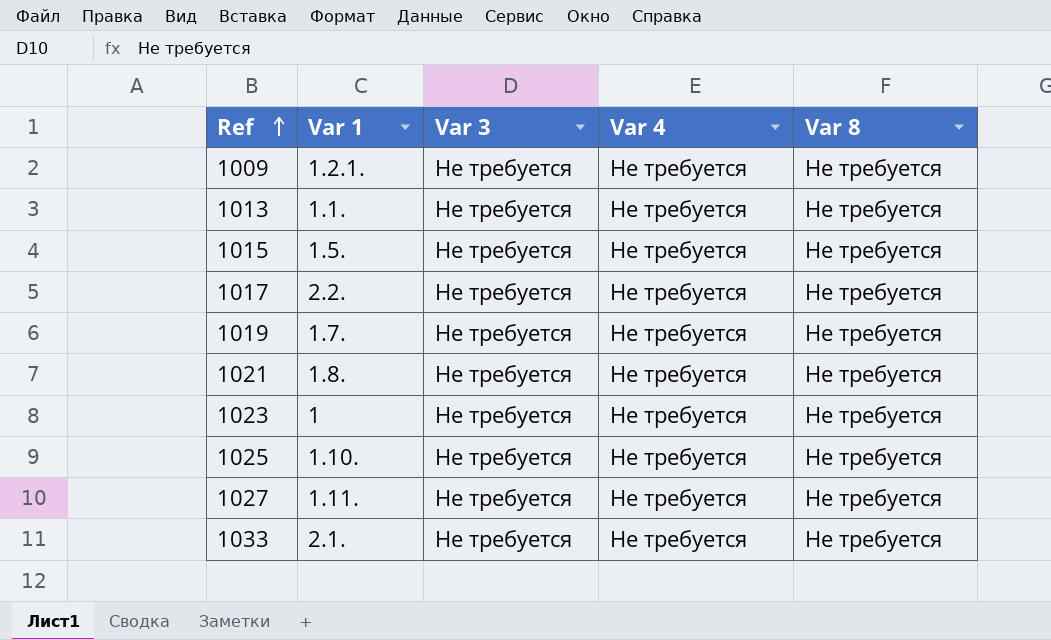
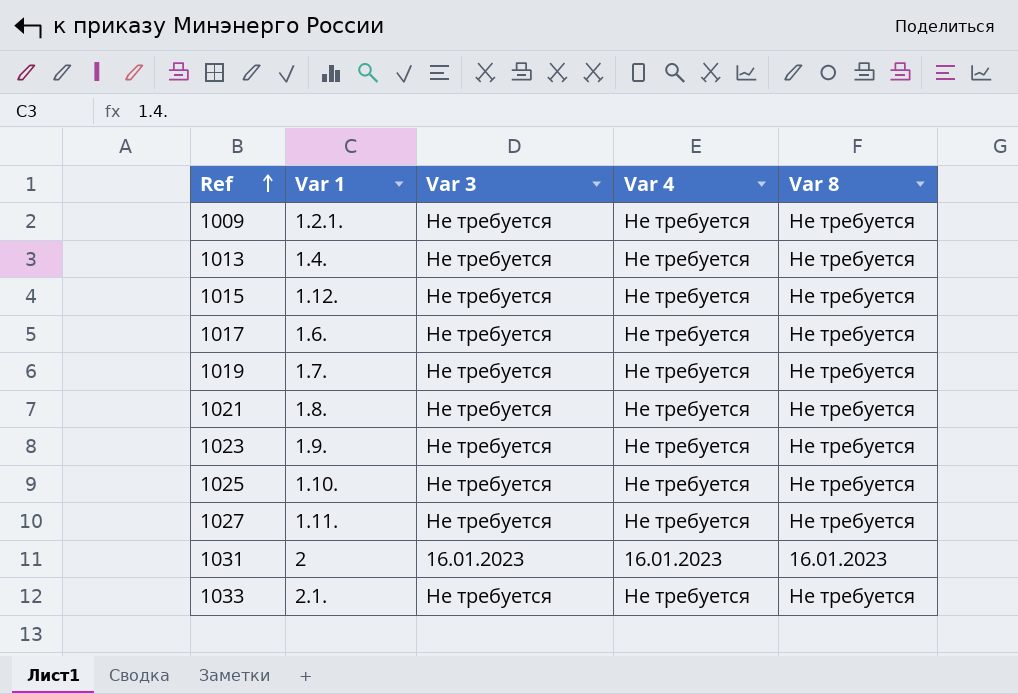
1013 | Var 1: 1.1. -> 1.4.
1015 | Var 1: 1.5. -> 1.12.
1017 | Var 1: 2.2. -> 1.6.
1023 | Var 1: 1 -> 1.9.
row 1031: none -> 2 | 16.01.2023 | 16.01.2023 | 16.01.2023

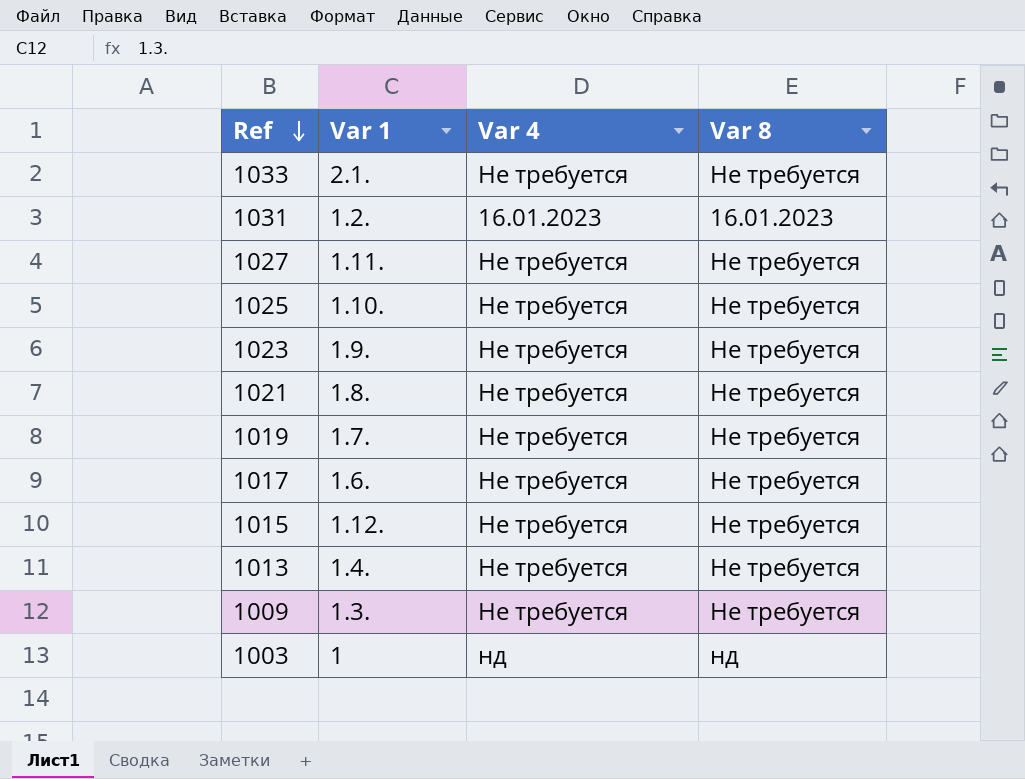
row order: Ref ascending -> Ref descending
column Var 3 | position: 3 -> none
1031 | Var 1: 2 -> 1.2.
1009 | Var 1: 1.2.1. -> 1.3.
row 1003: none -> 1 | нд | нд

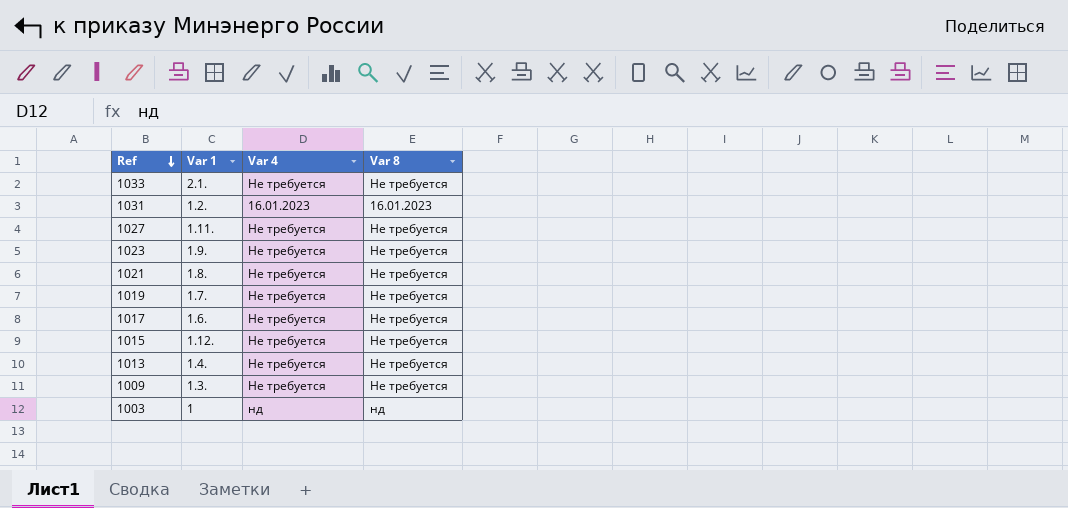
row 1025: 1.10. | Не требуется | Не требуется -> none

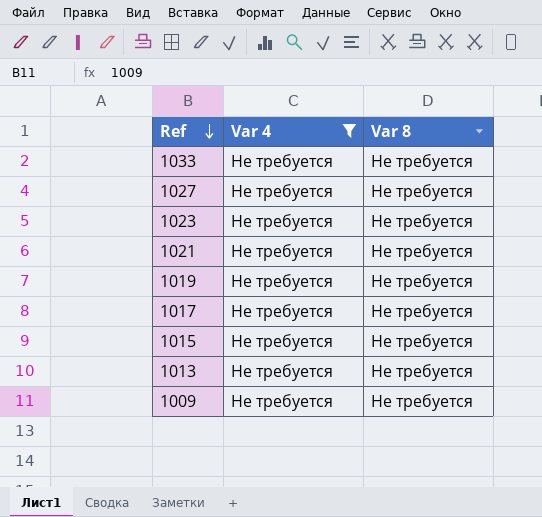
filter: none -> Var 4 = Не требуется
column Var 1 | position: 2 -> none

